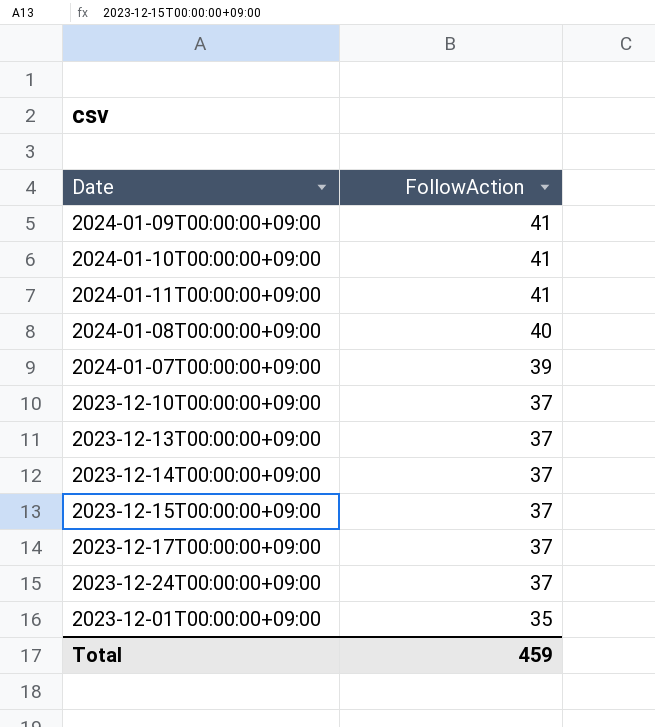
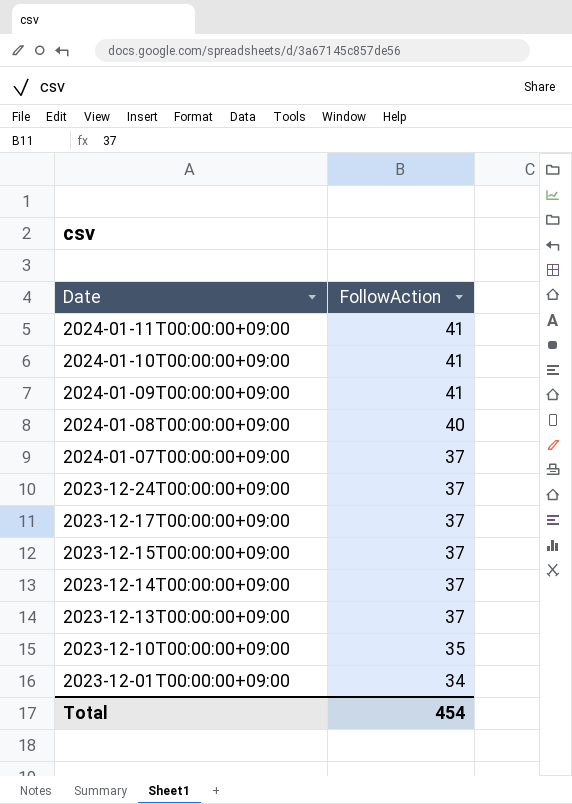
row order: FollowAction descending -> Date descending
2024-01-07T00:00:00+09:00 | FollowAction: 39 -> 37
2023-12-10T00:00:00+09:00 | FollowAction: 37 -> 35
2023-12-01T00:00:00+09:00 | FollowAction: 35 -> 34
Total | FollowAction: 459 -> 454

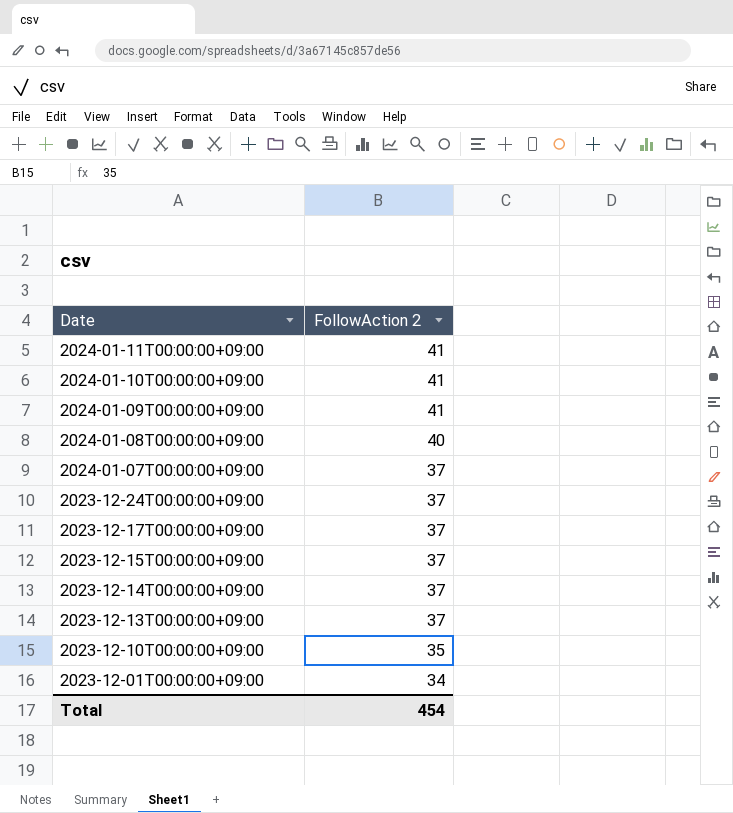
column name: FollowAction -> FollowAction 2

